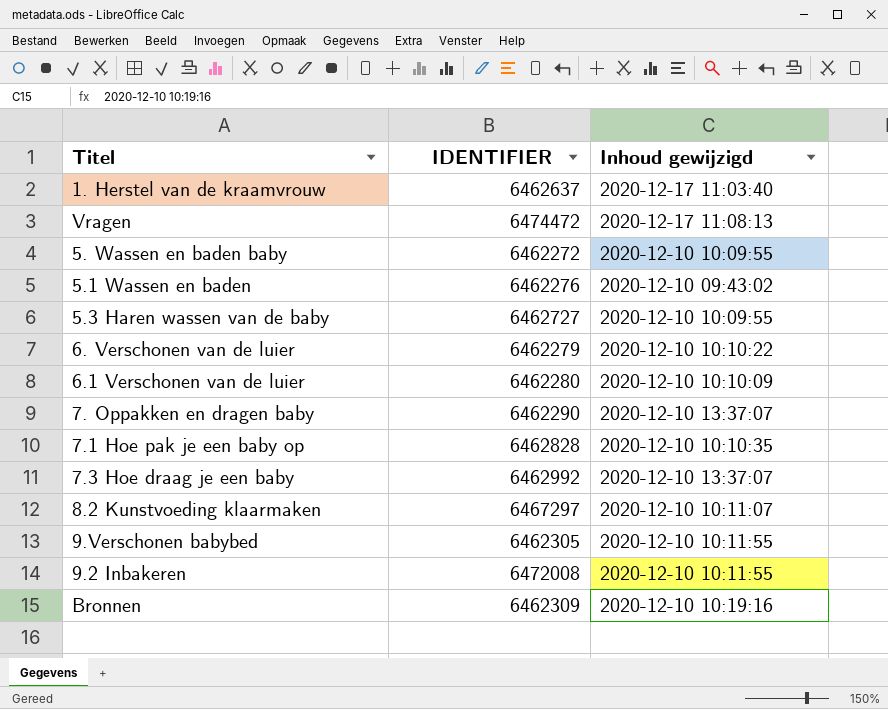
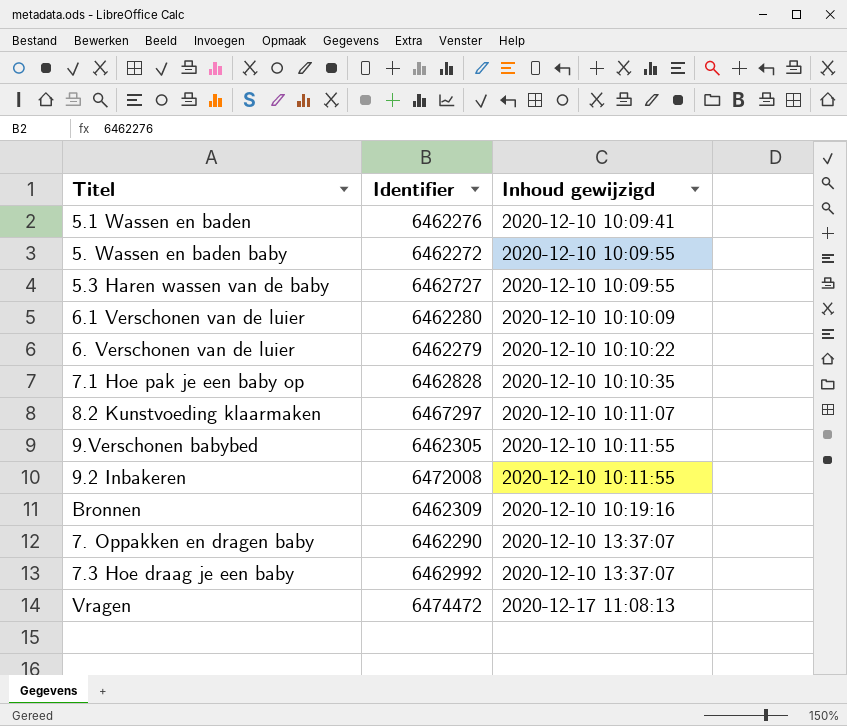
row order: none -> Inhoud gewijzigd ascending
column name: IDENTIFIER -> Identifier
row 1. Herstel van de kraamvrouw: 6462637 | 2020-12-17 11:03:40 -> none
5.1 Wassen en baden | Inhoud gewijzigd: 2020-12-10 09:43:02 -> 2020-12-10 10:09:41

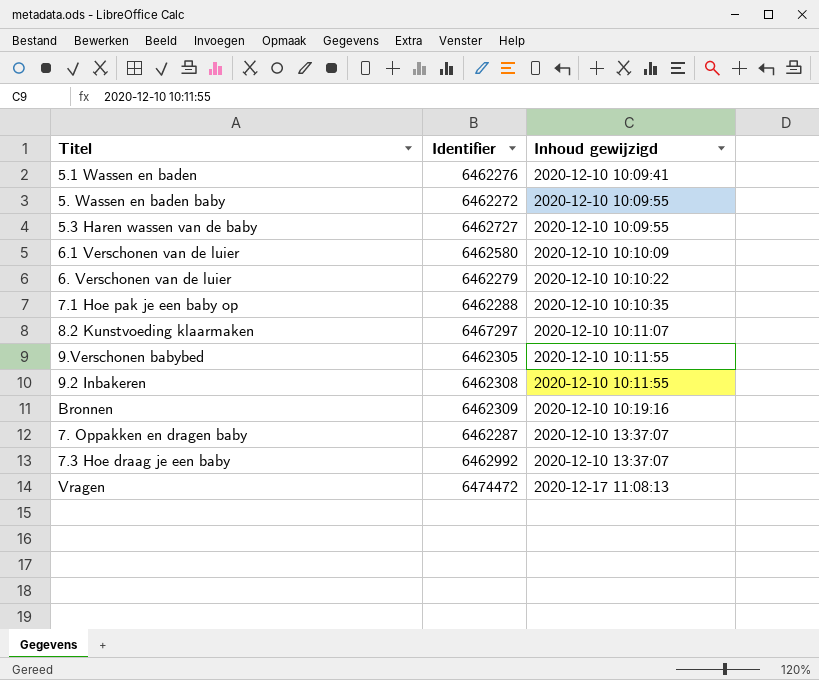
6.1 Verschonen van de luier | Identifier: 6462280 -> 6462580
7.1 Hoe pak je een baby op | Identifier: 6462828 -> 6462288
9.2 Inbakeren | Identifier: 6472008 -> 6462308
7. Oppakken en dragen baby | Identifier: 6462290 -> 6462287

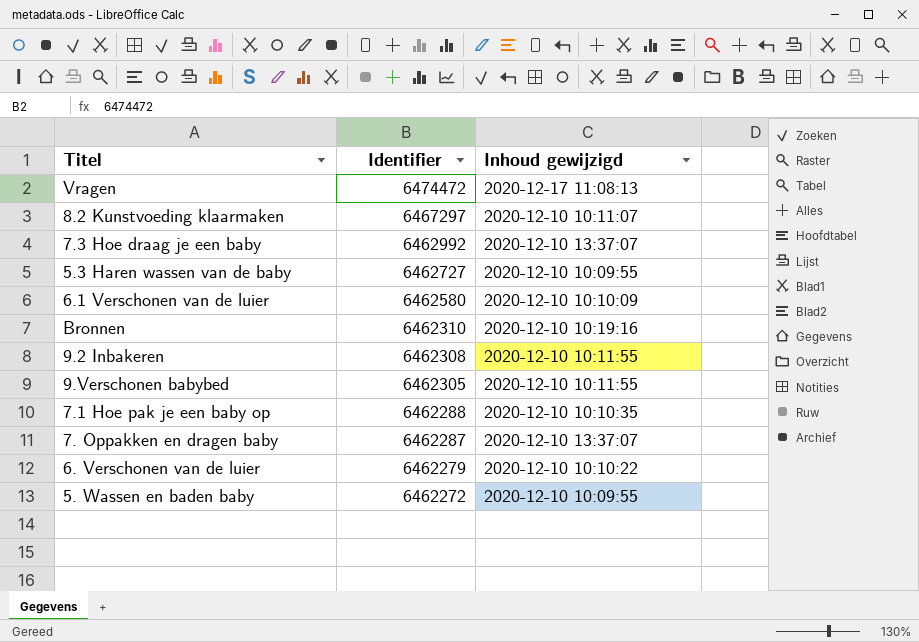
row order: Inhoud gewijzigd ascending -> Identifier descending
row 5.1 Wassen en baden: 6462276 | 2020-12-10 10:09:41 -> none
Bronnen | Identifier: 6462309 -> 6462310

